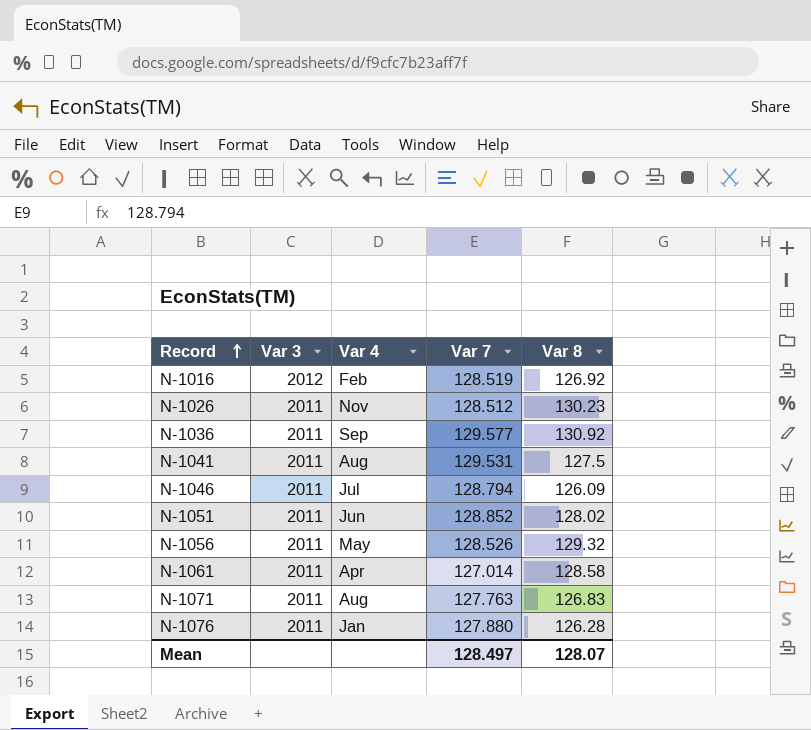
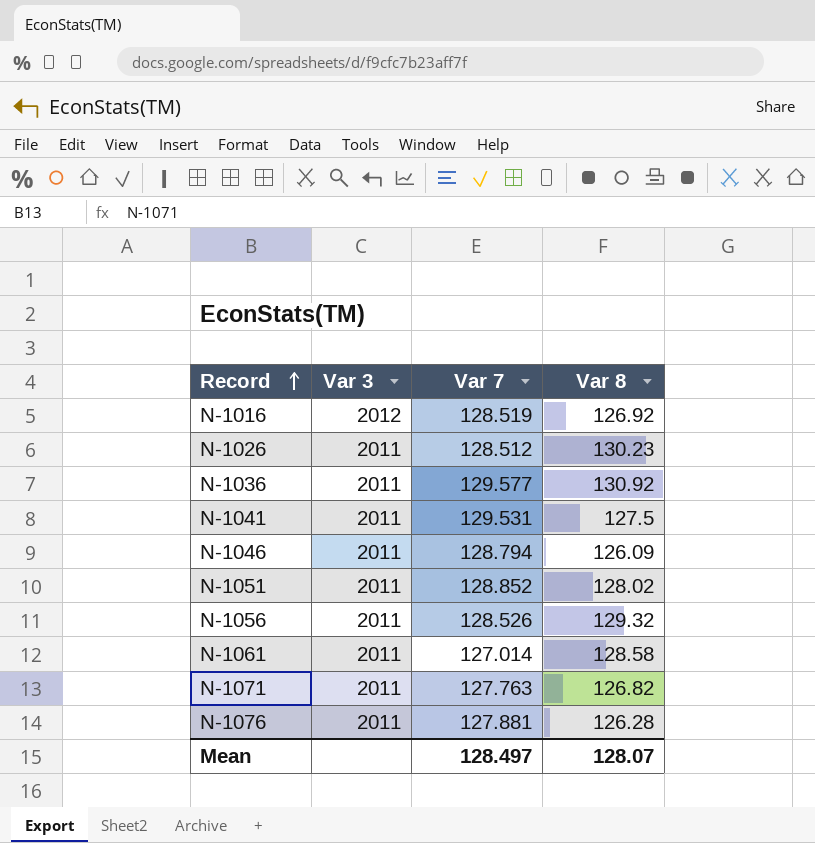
column Var 4 | position: 3 -> none
N-1071 | Var 8: 126.83 -> 126.82
N-1076 | Var 7: 127.880 -> 127.881

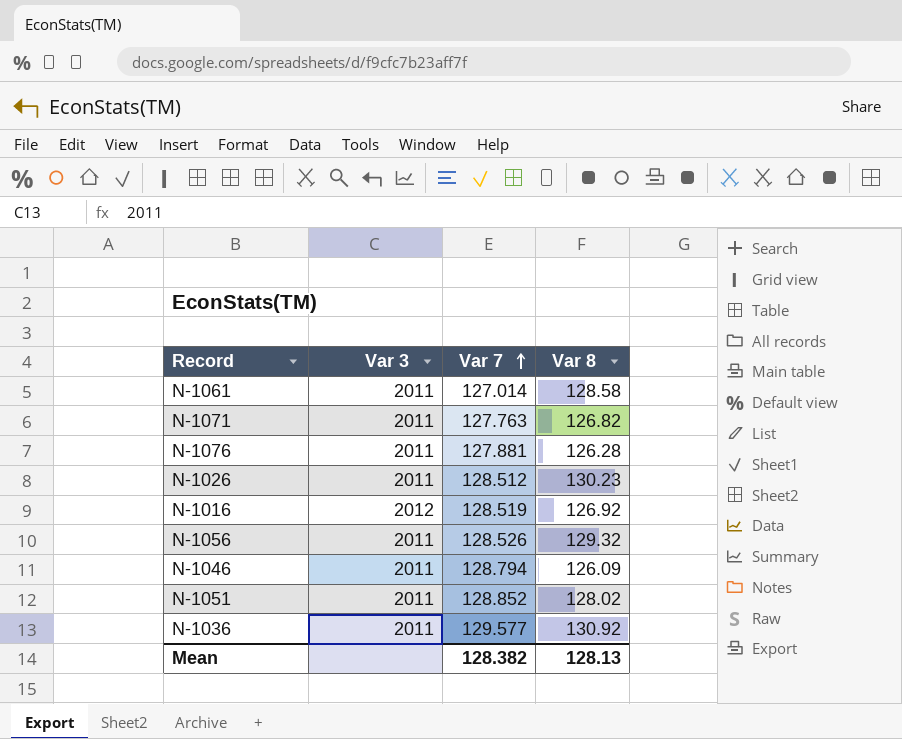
row order: Record ascending -> Var 7 ascending
row N-1041: 2011 | 129.531 | 127.5 -> none
Mean | Var 7: 128.497 -> 128.382
Mean | Var 8: 128.07 -> 128.13

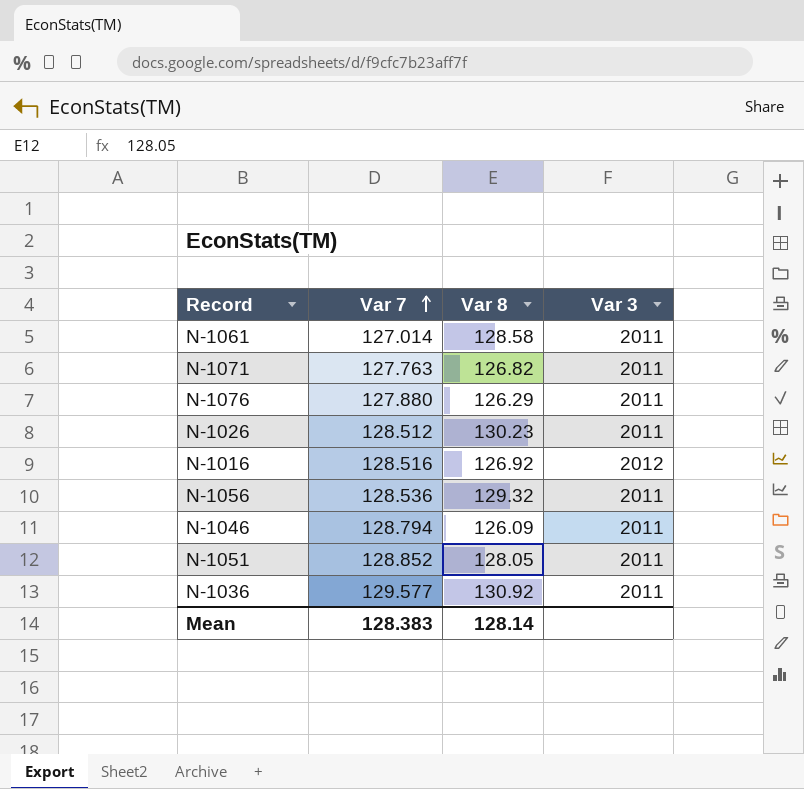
column Var 3 | position: 2 -> 4
N-1076 | Var 7: 127.881 -> 127.880
N-1076 | Var 8: 126.28 -> 126.29
N-1016 | Var 7: 128.519 -> 128.516
N-1056 | Var 7: 128.526 -> 128.536
N-1051 | Var 8: 128.02 -> 128.05
Mean | Var 7: 128.382 -> 128.383
Mean | Var 8: 128.13 -> 128.14

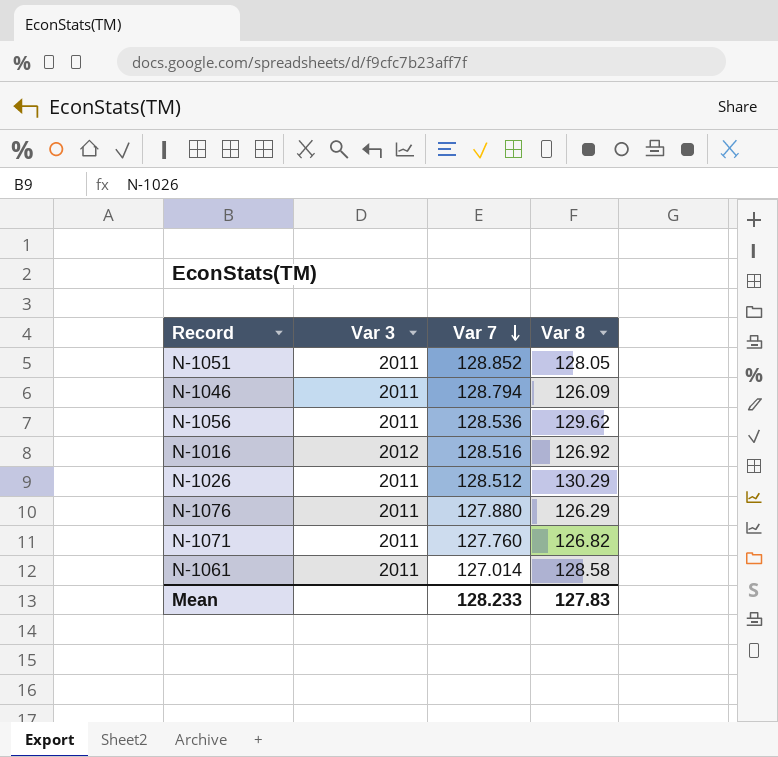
row order: Var 7 ascending -> Var 7 descending
column Var 3 | position: 4 -> 2
row N-1036: 129.577 | 130.92 | 2011 -> none
N-1056 | Var 8: 129.32 -> 129.62
N-1026 | Var 8: 130.23 -> 130.29
N-1071 | Var 7: 127.763 -> 127.760
Mean | Var 7: 128.383 -> 128.233
Mean | Var 8: 128.14 -> 127.83

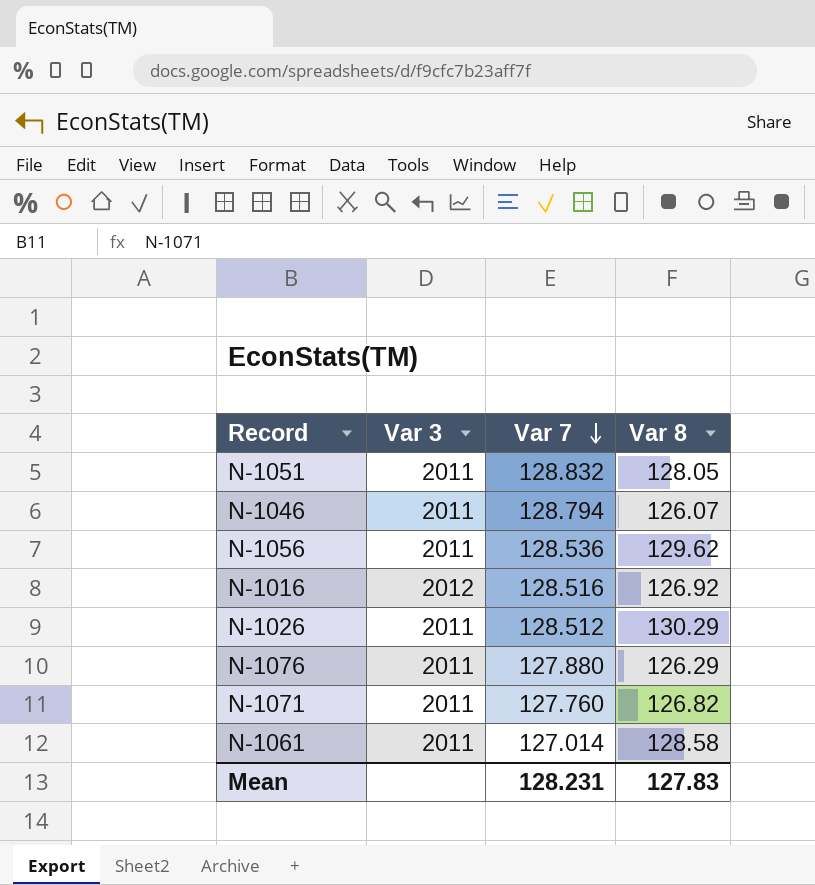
N-1051 | Var 7: 128.852 -> 128.832
N-1046 | Var 8: 126.09 -> 126.07
Mean | Var 7: 128.233 -> 128.231

